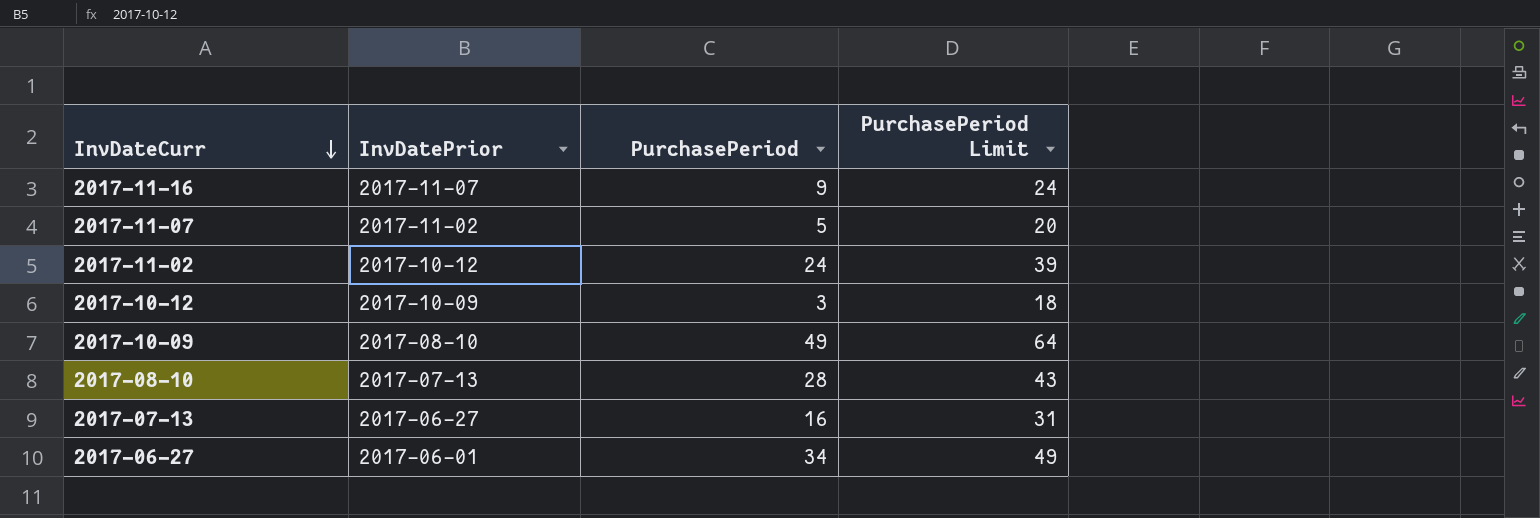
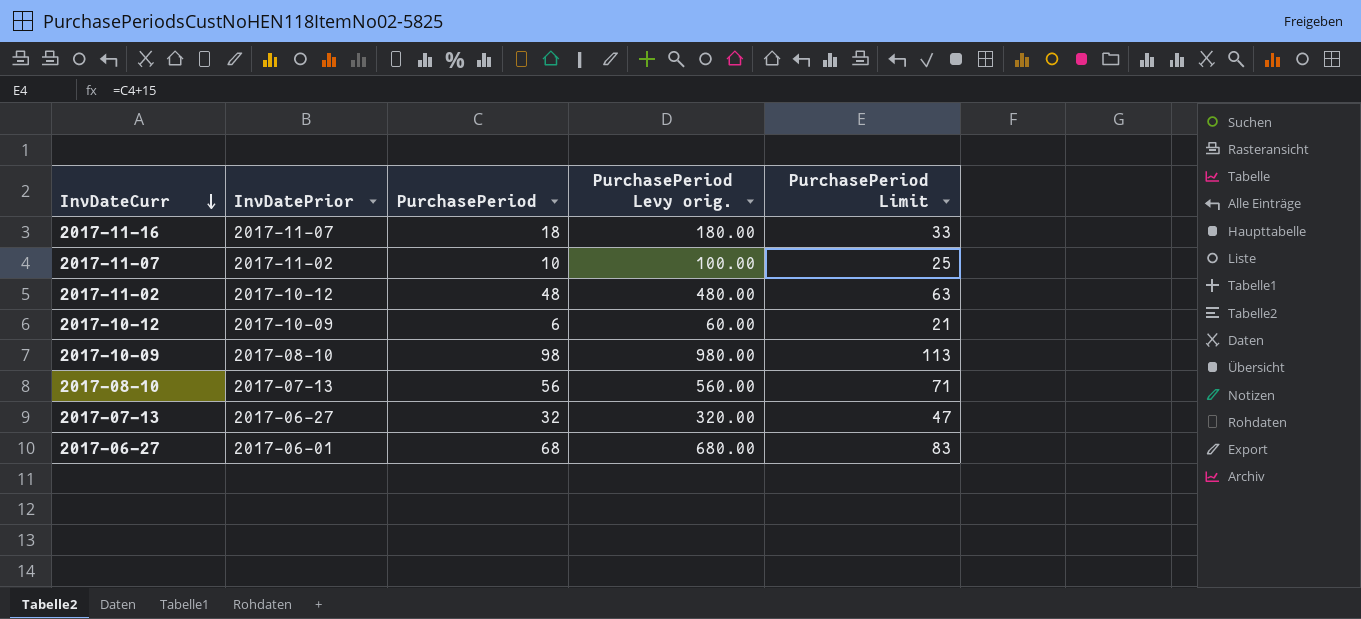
column PurchasePeriod Levy orig. | formula: none -> [PurchasePeriod] * 10
2017-11-16 | PurchasePeriod: 9 -> 18
2017-11-16 | PurchasePeriod Limit: 24 -> 33
2017-11-07 | PurchasePeriod: 5 -> 10
2017-11-07 | PurchasePeriod Limit: 20 -> 25
2017-11-02 | PurchasePeriod: 24 -> 48
2017-11-02 | PurchasePeriod Limit: 39 -> 63
2017-10-12 | PurchasePeriod: 3 -> 6
2017-10-12 | PurchasePeriod Limit: 18 -> 21
2017-10-09 | PurchasePeriod: 49 -> 98
2017-10-09 | PurchasePeriod Limit: 64 -> 113
2017-08-10 | PurchasePeriod: 28 -> 56
2017-08-10 | PurchasePeriod Limit: 43 -> 71
2017-07-13 | PurchasePeriod: 16 -> 32
2017-07-13 | PurchasePeriod Limit: 31 -> 47
2017-06-27 | PurchasePeriod: 34 -> 68
2017-06-27 | PurchasePeriod Limit: 49 -> 83

